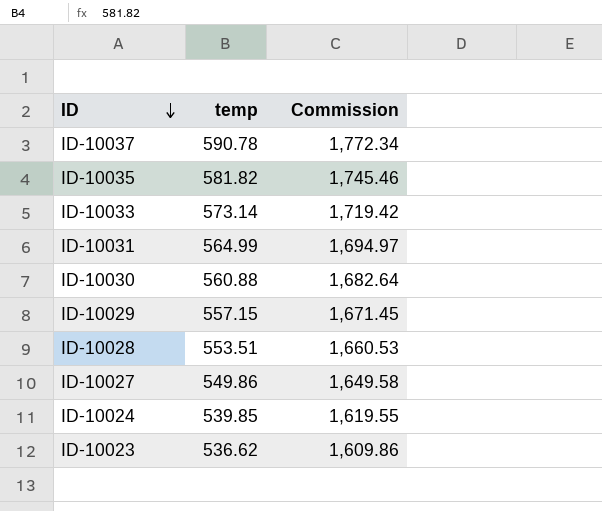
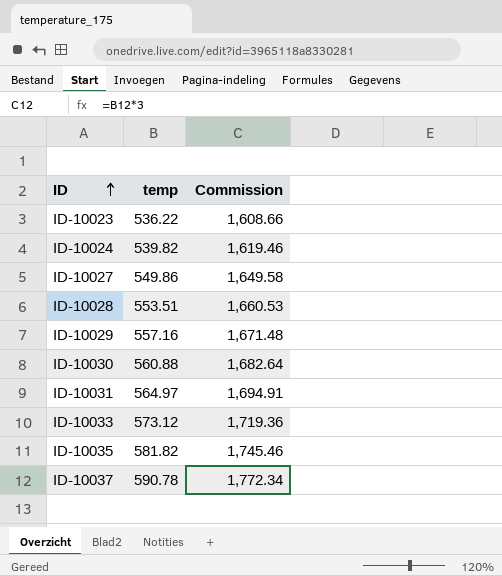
row order: ID descending -> ID ascending
ID-10023 | temp: 536.62 -> 536.22
ID-10023 | Commission: 1,609.86 -> 1,608.66
ID-10024 | temp: 539.85 -> 539.82
ID-10024 | Commission: 1,619.55 -> 1,619.46
ID-10029 | temp: 557.15 -> 557.16
ID-10029 | Commission: 1,671.45 -> 1,671.48
ID-10031 | temp: 564.99 -> 564.97
ID-10031 | Commission: 1,694.97 -> 1,694.91
ID-10033 | temp: 573.14 -> 573.12
ID-10033 | Commission: 1,719.42 -> 1,719.36

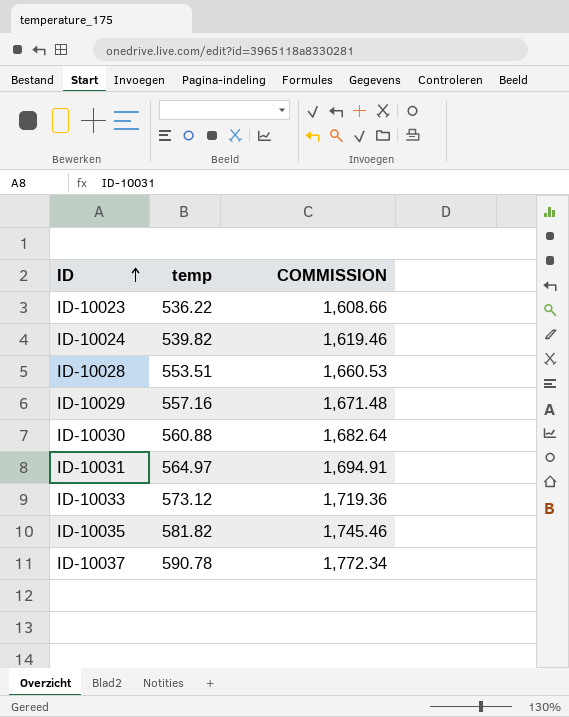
column name: Commission -> COMMISSION
row ID-10027: 549.86 | 1,649.58 -> none

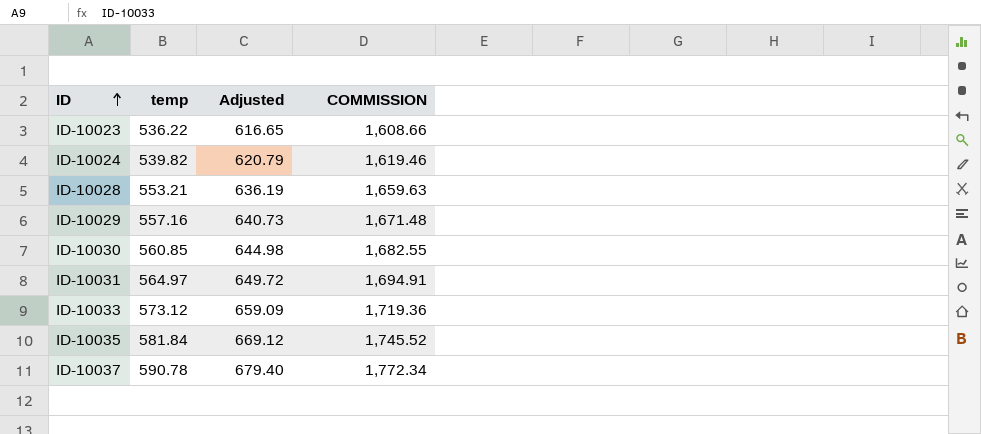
column Adjusted | formula: none -> [temp] * 1.15
ID-10028 | temp: 553.51 -> 553.21
ID-10028 | COMMISSION: 1,660.53 -> 1,659.63
ID-10030 | temp: 560.88 -> 560.85
ID-10030 | COMMISSION: 1,682.64 -> 1,682.55
ID-10035 | temp: 581.82 -> 581.84
ID-10035 | COMMISSION: 1,745.46 -> 1,745.52

